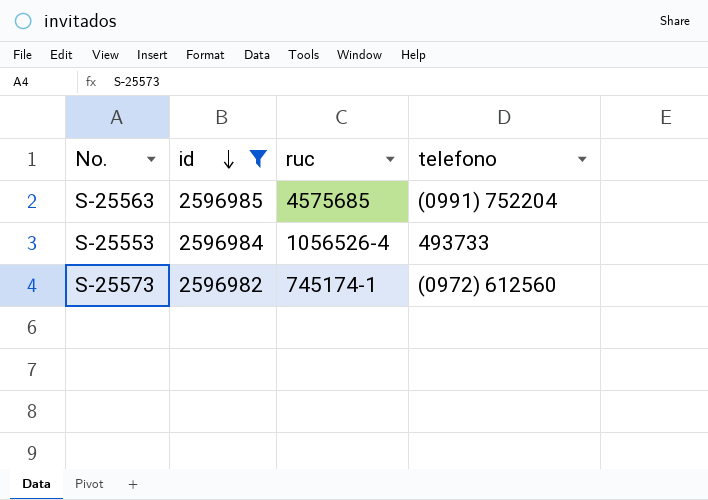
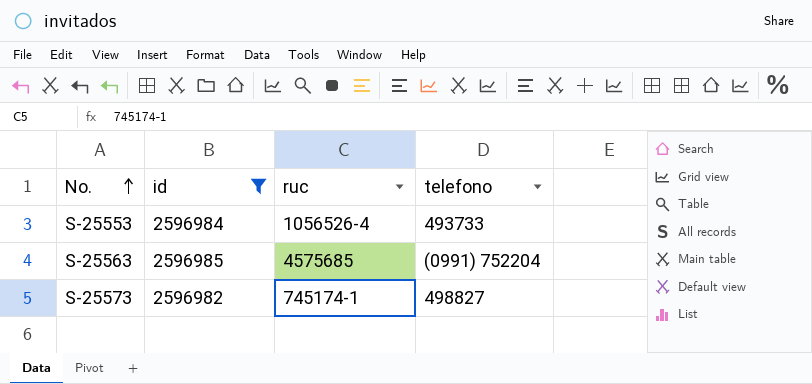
row order: id descending -> No. ascending
S-25573 | telefono: (0972) 612560 -> 498827

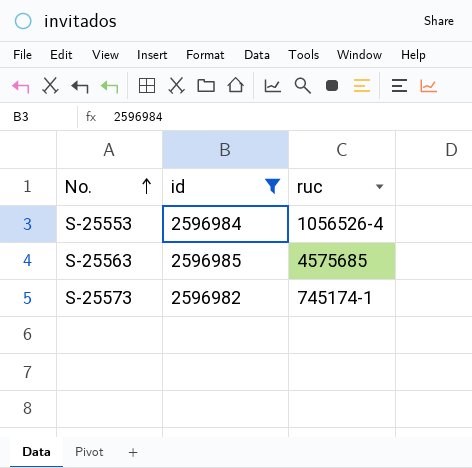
column telefono | position: 4 -> none

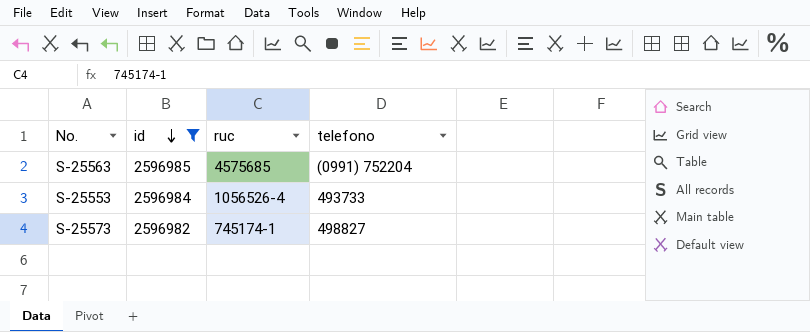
row order: No. ascending -> id descending
column telefono | position: none -> 4

